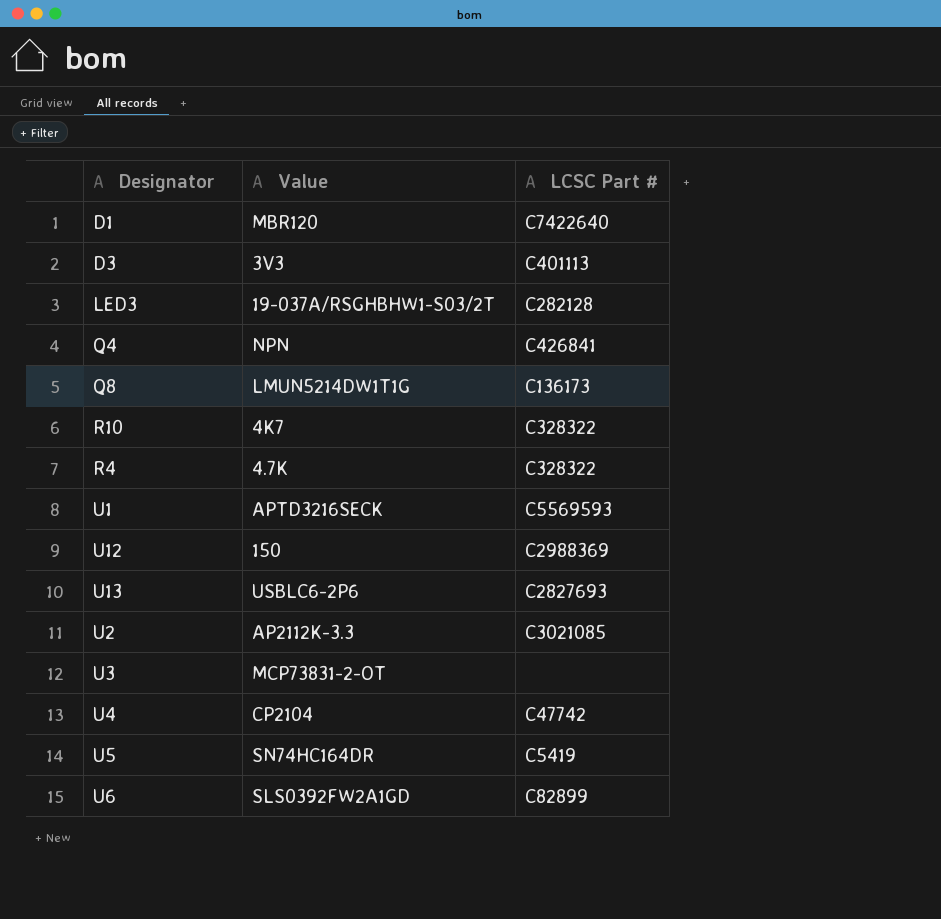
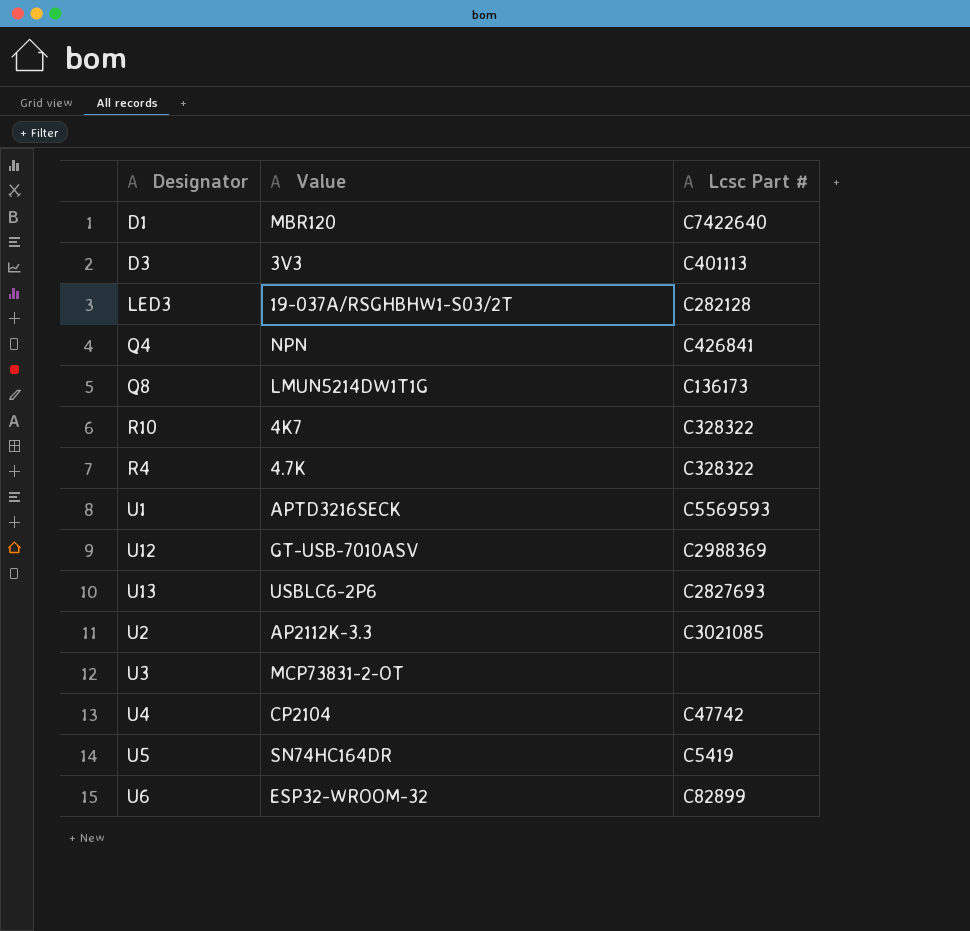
column name: LCSC Part # -> Lcsc Part #
U12 | Value: 150 -> GT-USB-7010ASV
U6 | Value: SLS0392FW2A1GD -> ESP32-WROOM-32

